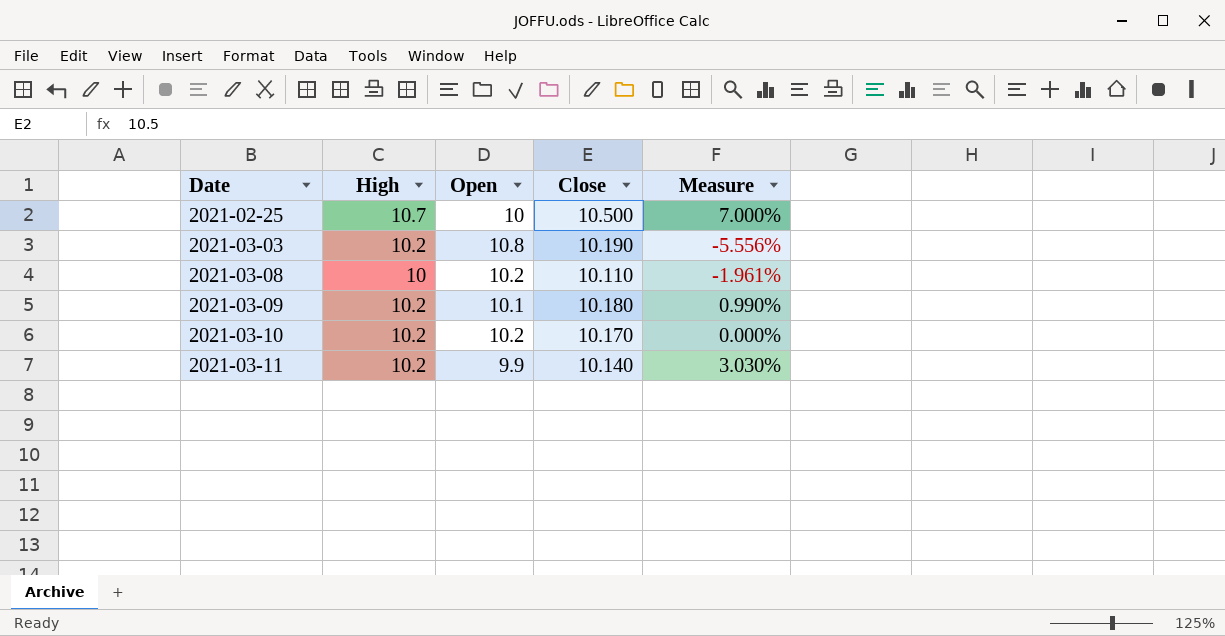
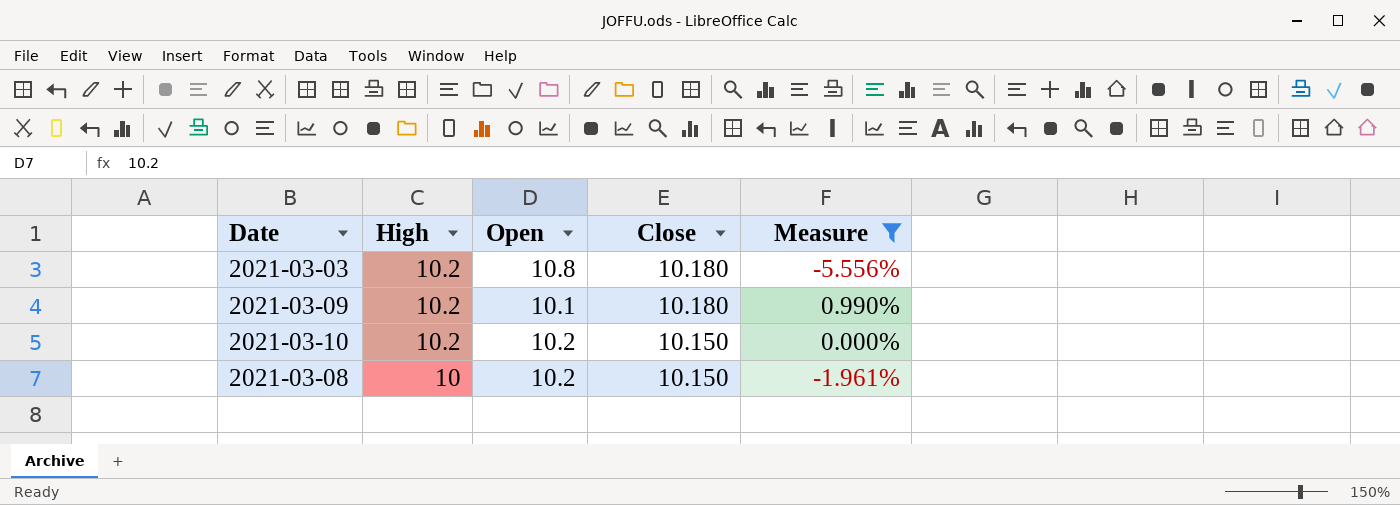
filter: none -> Measure <= 0.990%
row order: Date ascending -> High descending
2021-03-03 | Close: 10.190 -> 10.180
2021-03-10 | Close: 10.170 -> 10.150
2021-03-08 | Close: 10.110 -> 10.150

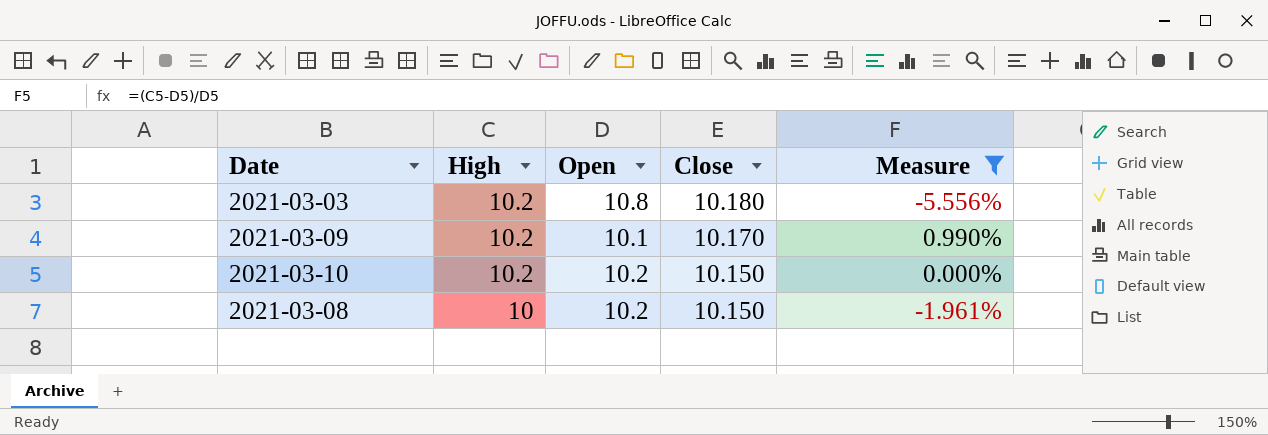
2021-03-09 | Close: 10.180 -> 10.170

